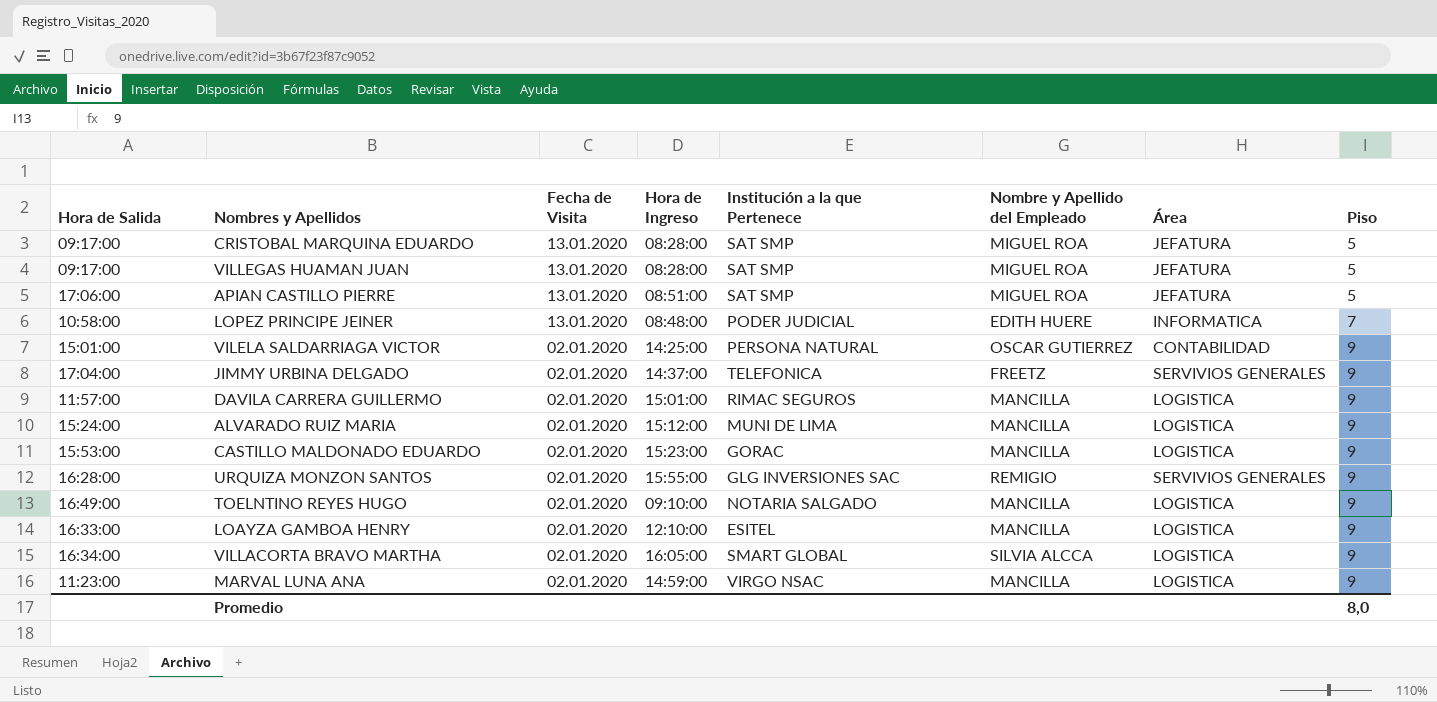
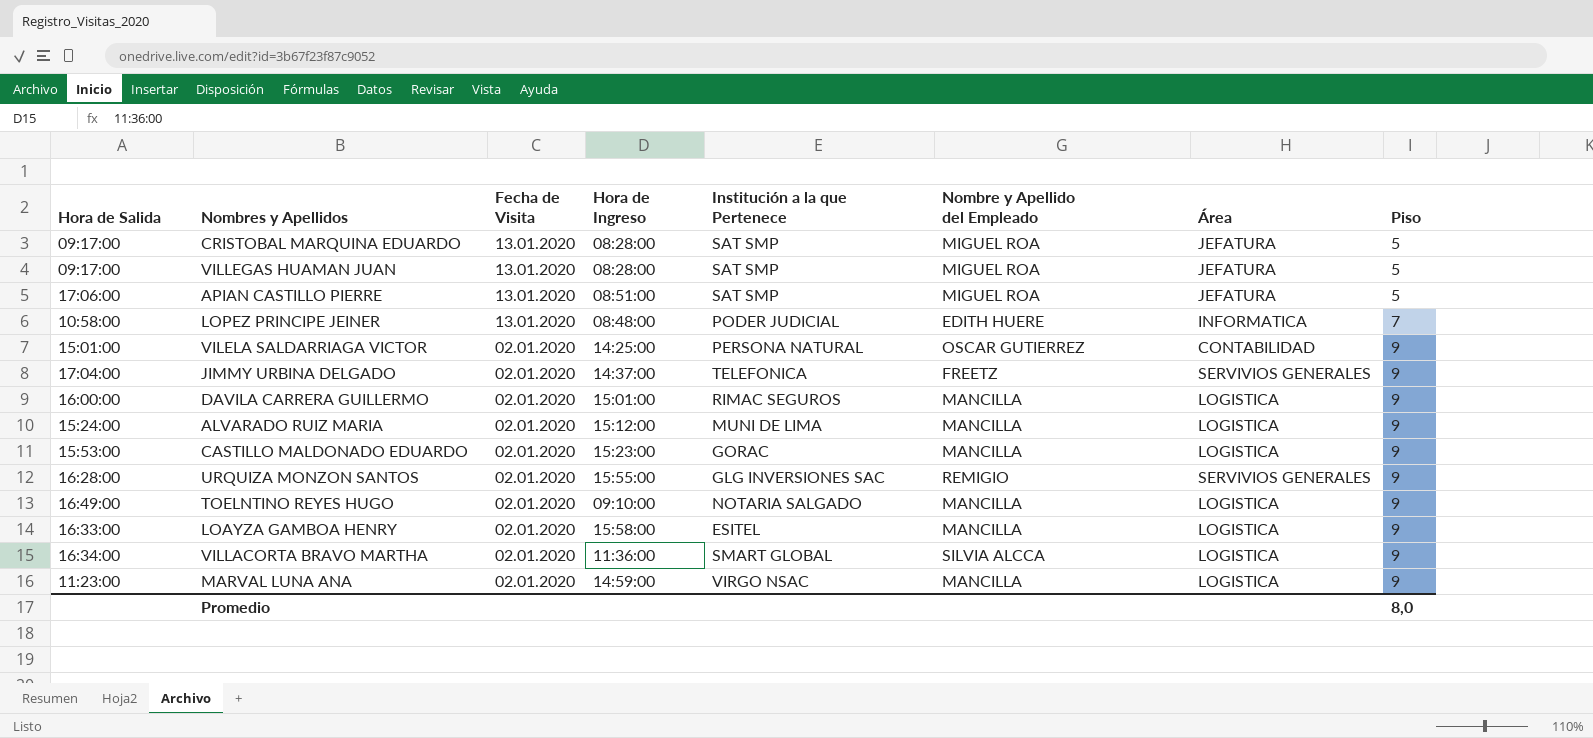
DAVILA CARRERA GUILLERMO | Hora de Salida: 11:57:00 -> 16:00:00
LOAYZA GAMBOA HENRY | Hora de Ingreso: 12:10:00 -> 15:58:00
VILLACORTA BRAVO MARTHA | Hora de Ingreso: 16:05:00 -> 11:36:00

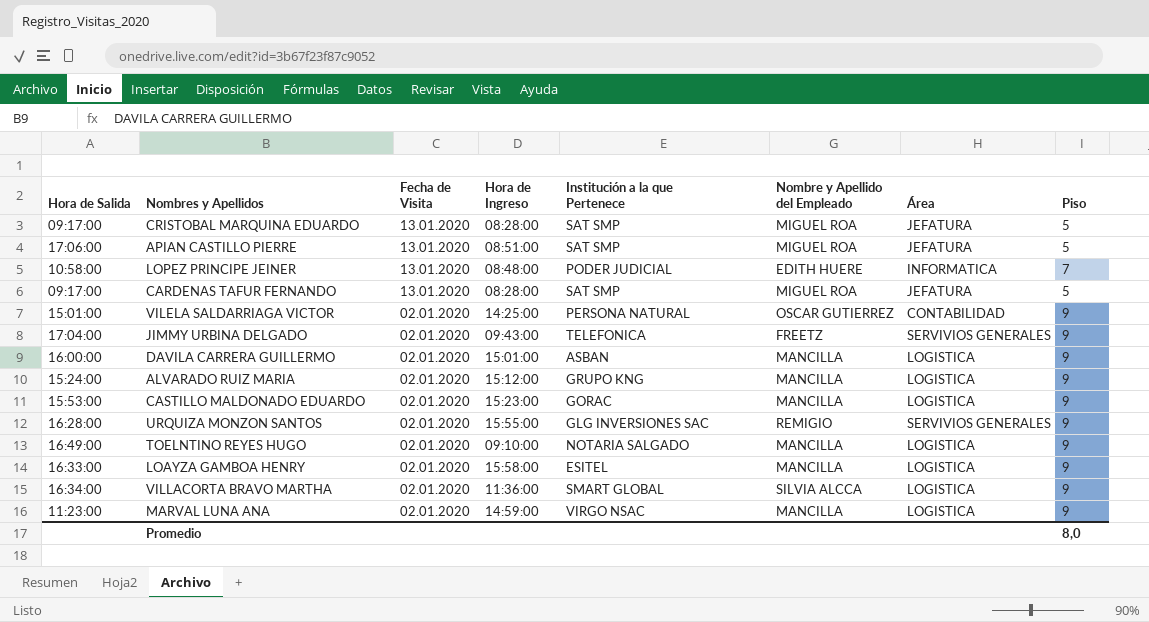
row VILLEGAS HUAMAN JUAN: 09:17:00 | 13.01.2020 | 08:28:00 | SAT SMP | MIGUEL ROA | JEFATURA | 5 -> none
row CARDENAS TAFUR FERNANDO: none -> 09:17:00 | 13.01.2020 | 08:28:00 | SAT SMP | MIGUEL ROA | JEFATURA | 5
JIMMY URBINA DELGADO | Hora de Ingreso: 14:37:00 -> 09:43:00
DAVILA CARRERA GUILLERMO | Institución a la que Pertenece: RIMAC SEGUROS -> ASBAN
ALVARADO RUIZ MARIA | Institución a la que Pertenece: MUNI DE LIMA -> GRUPO KNG

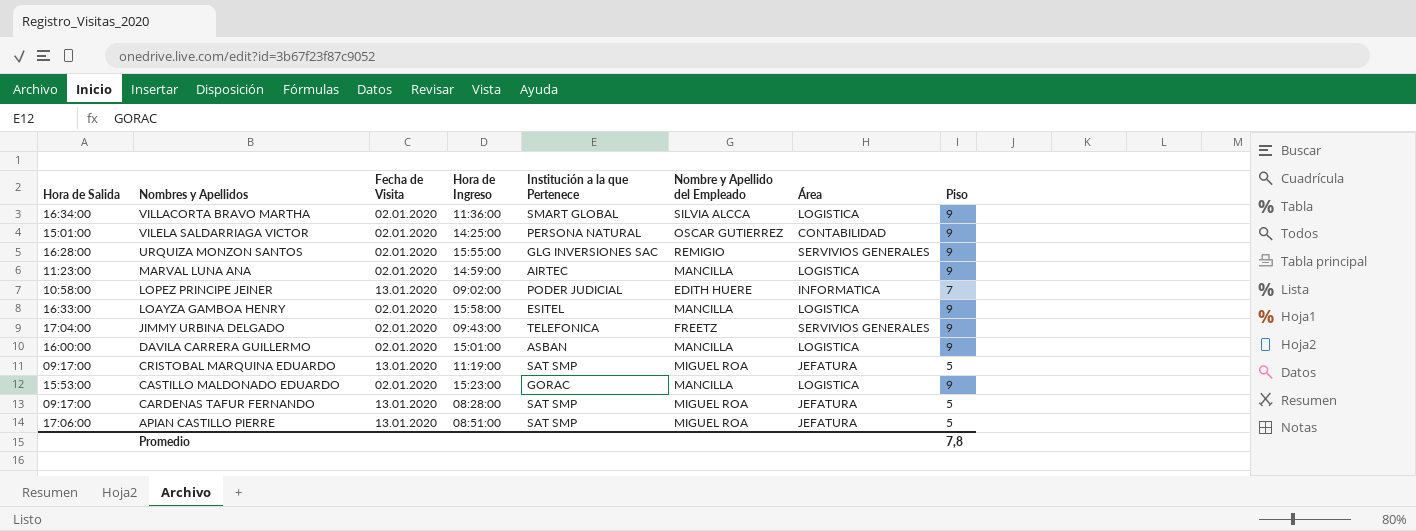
row order: Fecha de Visita descending -> Nombres y Apellidos descending
row ALVARADO RUIZ MARIA: 15:24:00 | 02.01.2020 | 15:12:00 | GRUPO KNG | MANCILLA | LOGISTICA | 9 -> none
row TOELNTINO REYES HUGO: 16:49:00 | 02.01.2020 | 09:10:00 | NOTARIA SALGADO | MANCILLA | LOGISTICA | 9 -> none
MARVAL LUNA ANA | Institución a la que Pertenece: VIRGO NSAC -> AIRTEC
LOPEZ PRINCIPE JEINER | Hora de Ingreso: 08:48:00 -> 09:02:00
CRISTOBAL MARQUINA EDUARDO | Hora de Ingreso: 08:28:00 -> 11:19:00
Promedio | Piso: 8,0 -> 7,8

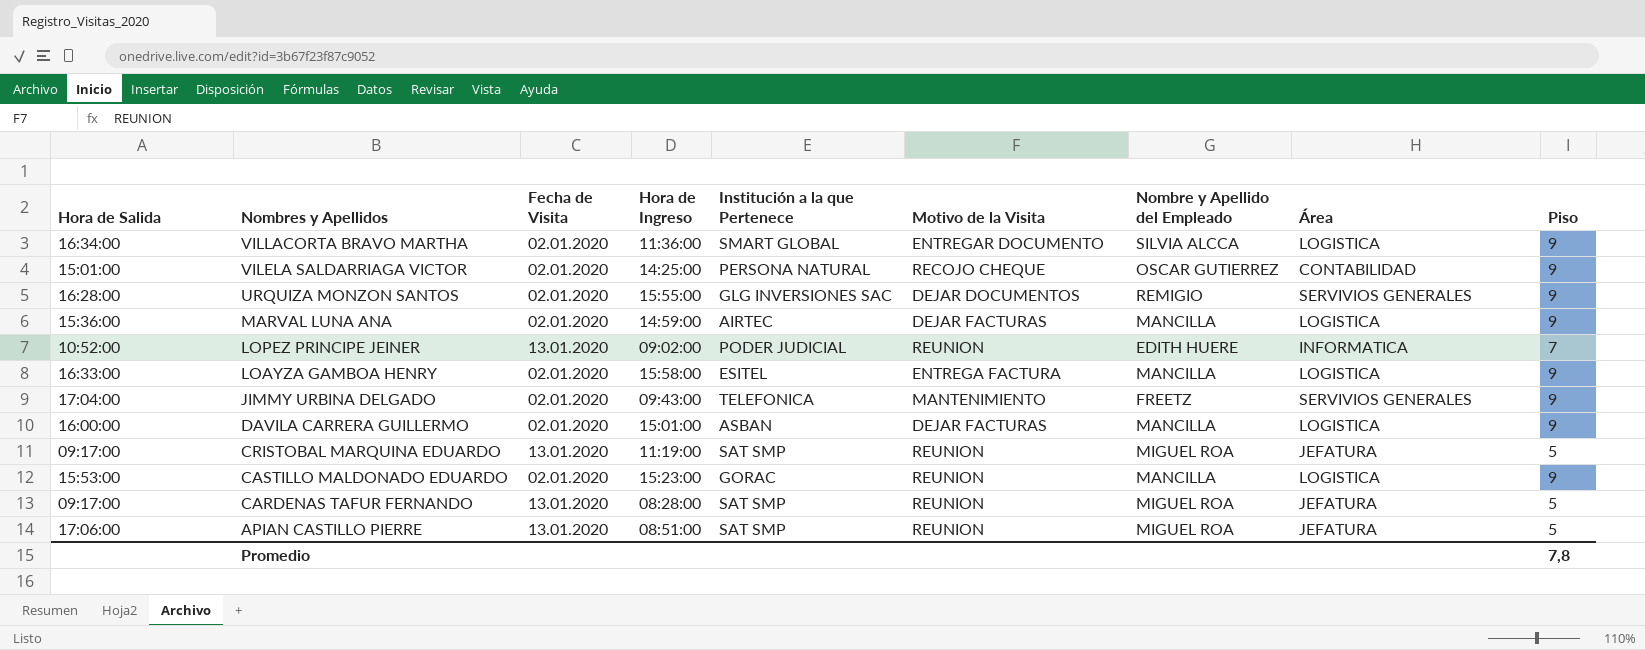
column Motivo de la Visita | position: none -> 6
MARVAL LUNA ANA | Hora de Salida: 11:23:00 -> 15:36:00
LOPEZ PRINCIPE JEINER | Hora de Salida: 10:58:00 -> 10:52:00

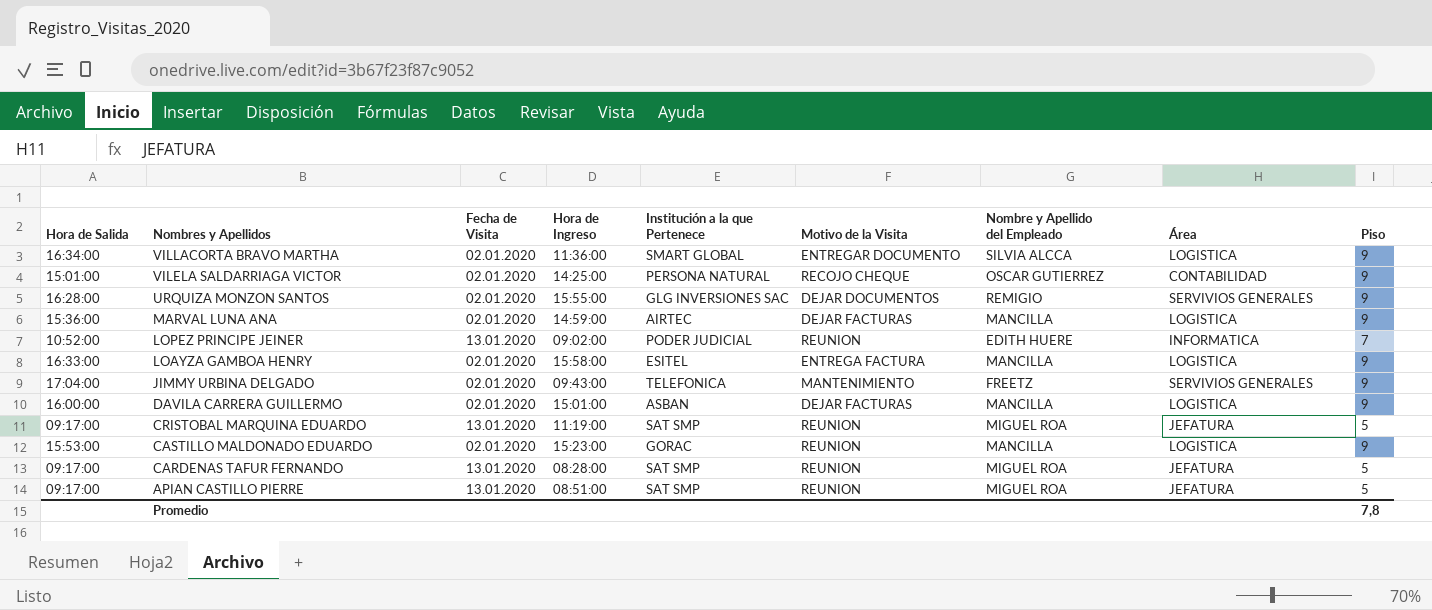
APIAN CASTILLO PIERRE | Hora de Salida: 17:06:00 -> 09:17:00

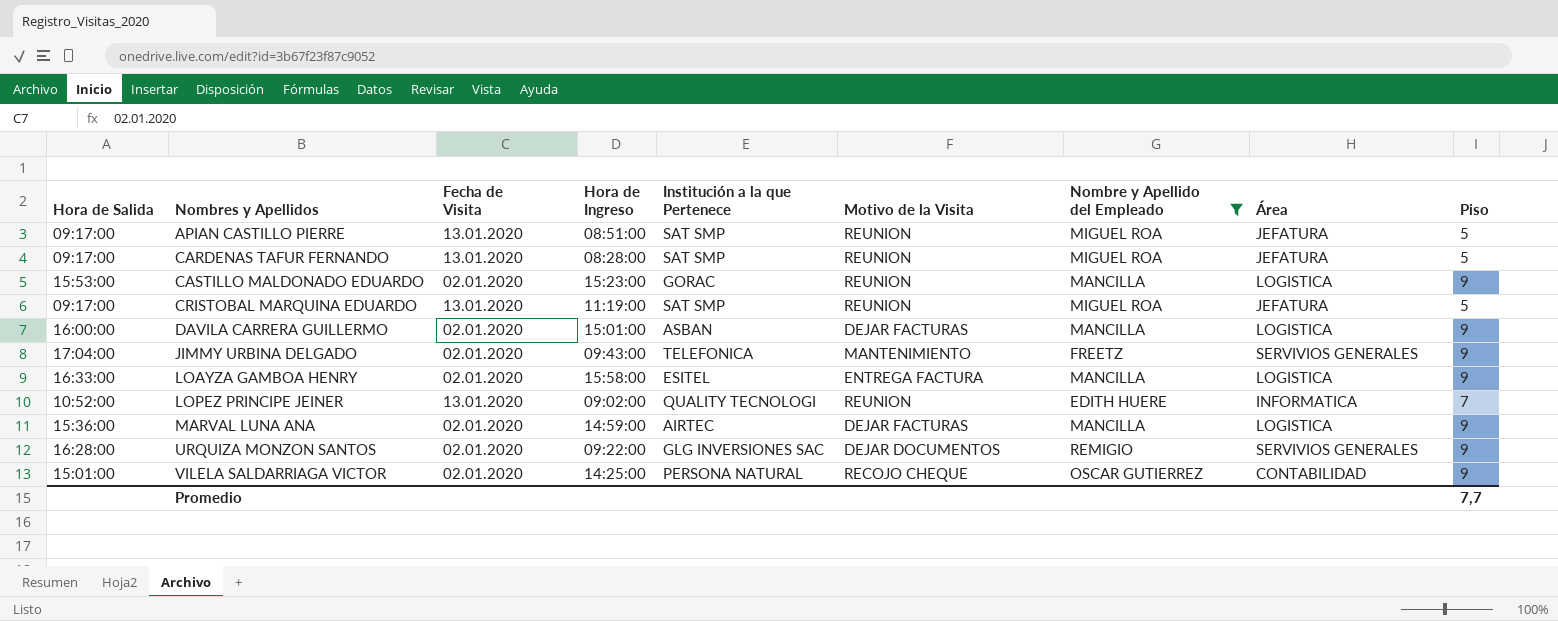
filter: none -> Nombre y Apellido del Empleado != SILVIA ALCCA
row order: Nombres y Apellidos descending -> Nombres y Apellidos ascending
LOPEZ PRINCIPE JEINER | Institución a la que Pertenece: PODER JUDICIAL -> QUALITY TECNOLOGI
URQUIZA MONZON SANTOS | Hora de Ingreso: 15:55:00 -> 09:22:00
Promedio | Piso: 7,8 -> 7,7

